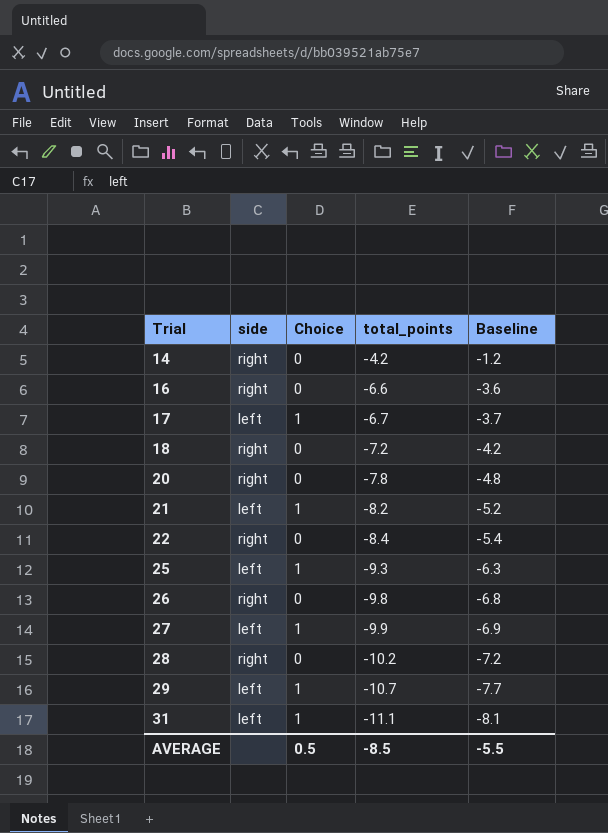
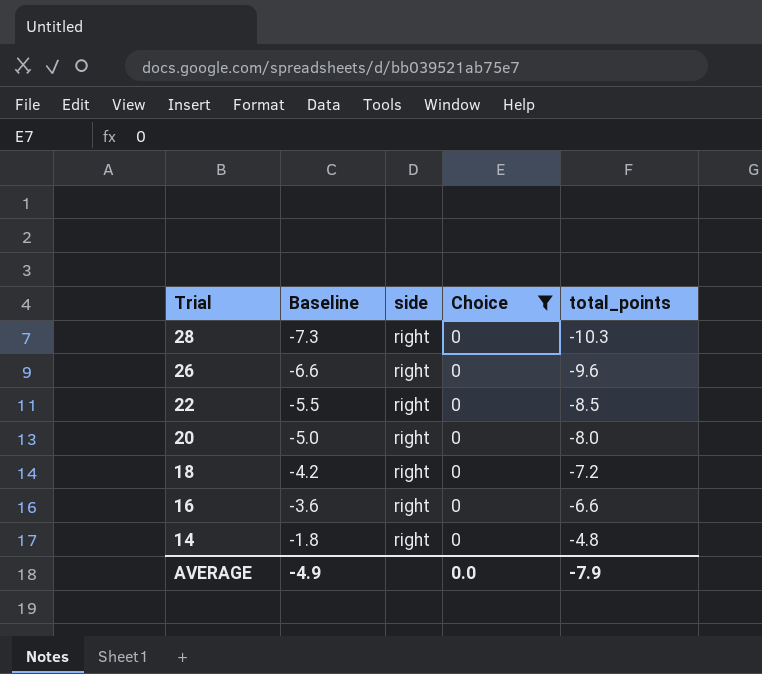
filter: none -> Choice = 0
row order: Trial ascending -> Trial descending
column Baseline | position: 5 -> 2
28 | Baseline: -7.2 -> -7.3
28 | total_points: -10.2 -> -10.3
26 | Baseline: -6.8 -> -6.6
26 | total_points: -9.8 -> -9.6
22 | Baseline: -5.4 -> -5.5
22 | total_points: -8.4 -> -8.5
20 | Baseline: -4.8 -> -5.0
20 | total_points: -7.8 -> -8.0
14 | Baseline: -1.2 -> -1.8
14 | total_points: -4.2 -> -4.8
AVERAGE | Baseline: -5.5 -> -4.9
AVERAGE | Choice: 0.5 -> 0.0
AVERAGE | total_points: -8.5 -> -7.9

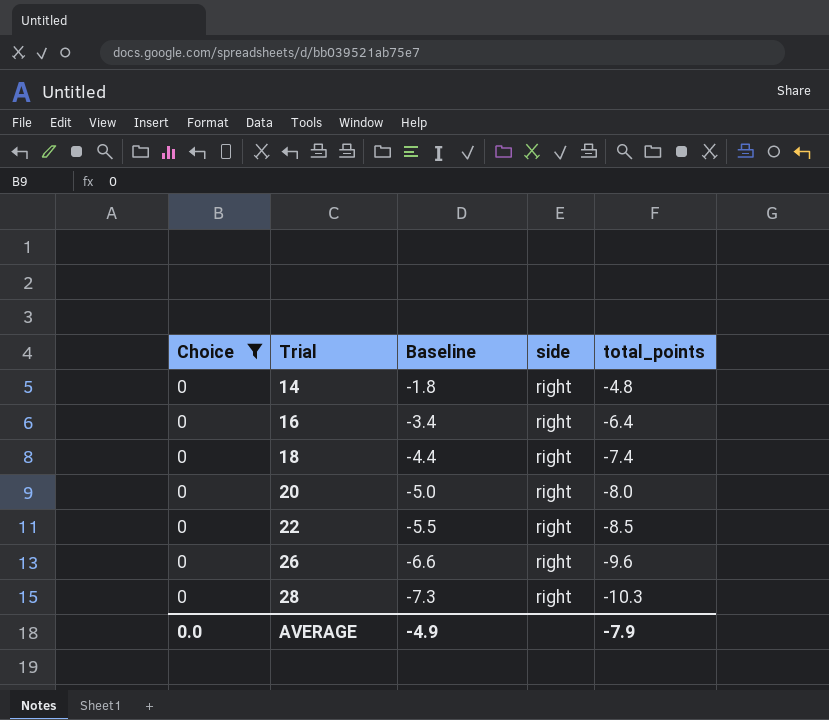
row order: Trial descending -> Trial ascending
column Choice | position: 4 -> 1
16 | Baseline: -3.6 -> -3.4
16 | total_points: -6.6 -> -6.4
18 | Baseline: -4.2 -> -4.4
18 | total_points: -7.2 -> -7.4

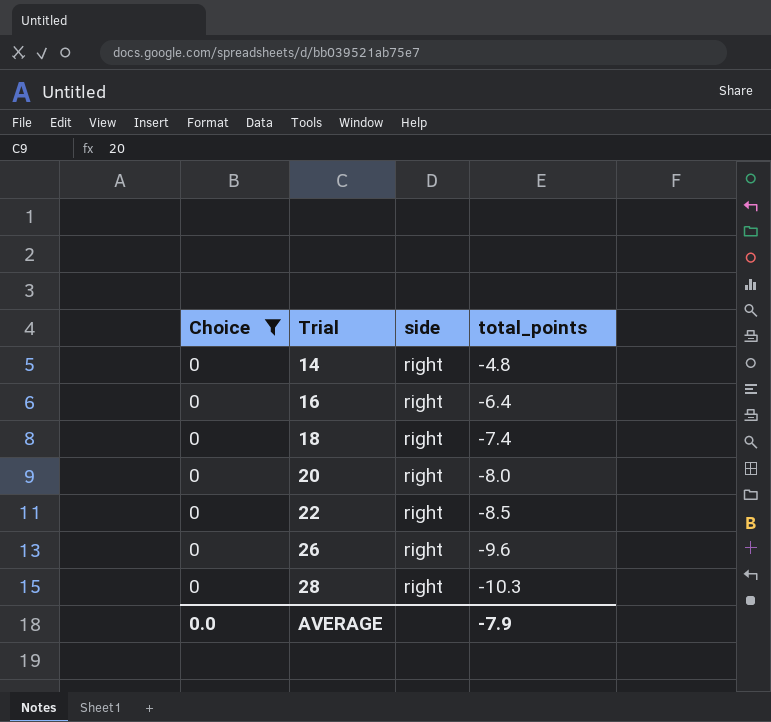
column Baseline | formula: [total_points] + 3 -> none

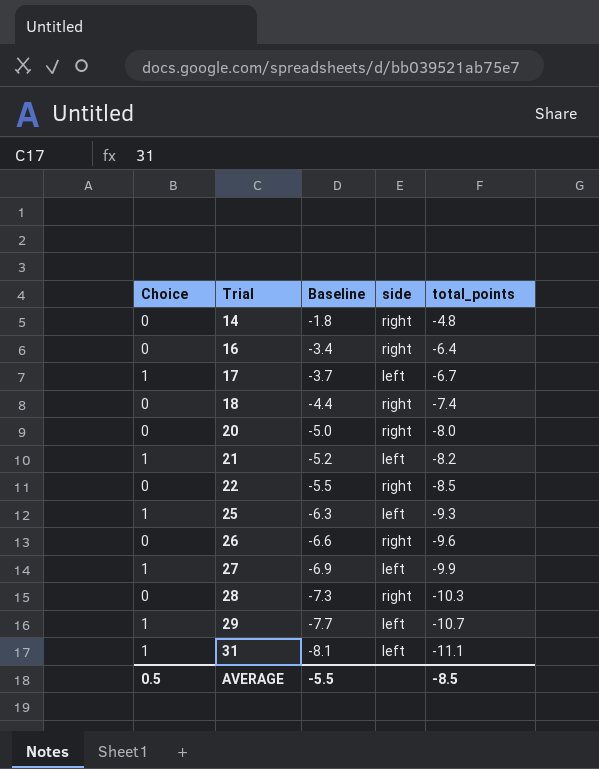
filter: Choice = 0 -> none
column Baseline | formula: none -> [total_points] + 3
AVERAGE | Choice: 0.0 -> 0.5
AVERAGE | total_points: -7.9 -> -8.5

